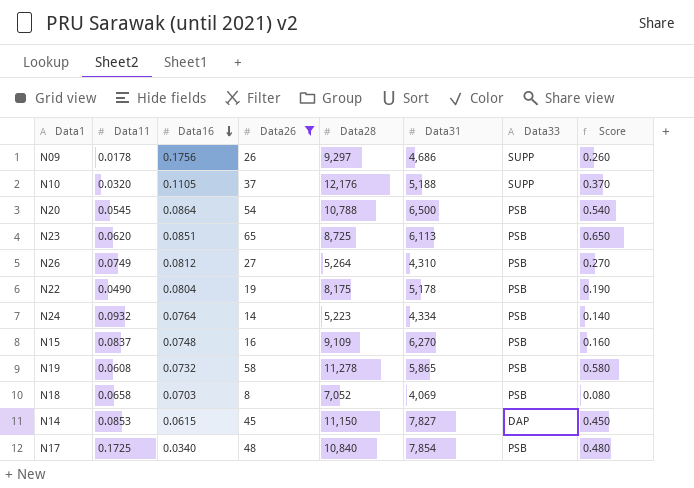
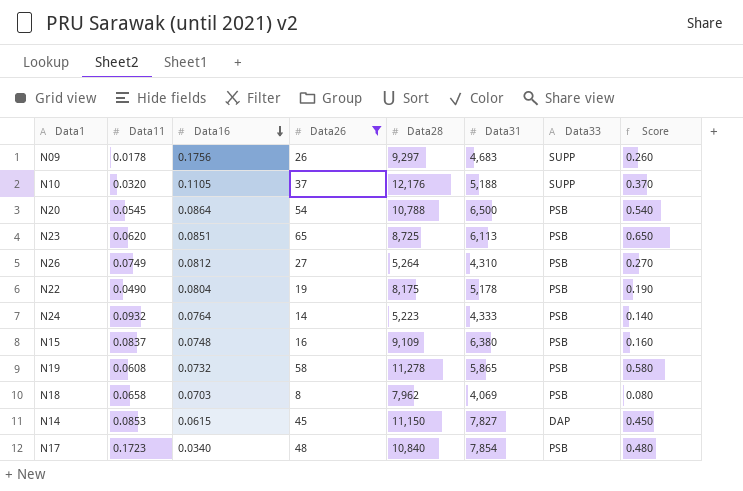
N09 | Data31: 4,686 -> 4,683
N24 | Data31: 4,334 -> 4,333
N15 | Data31: 6,270 -> 6,380
N18 | Data28: 7,052 -> 7,962
N17 | Data11: 0.1725 -> 0.1723

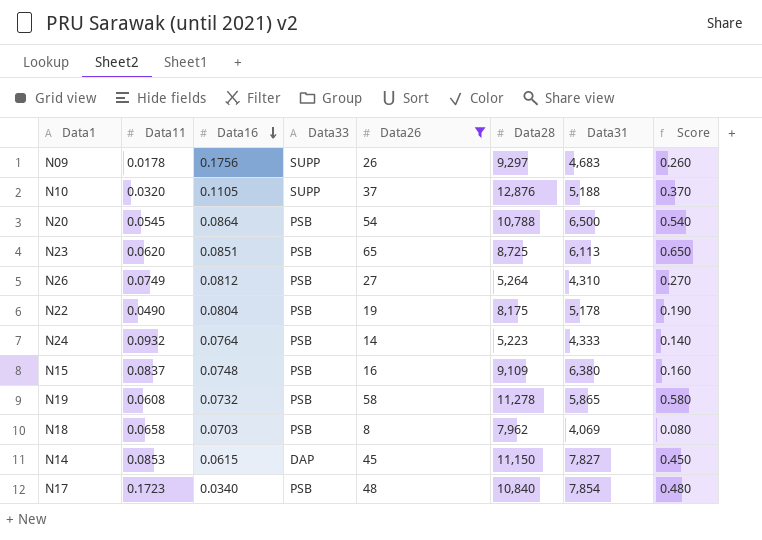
column Data33 | position: 7 -> 4
N10 | Data28: 12,176 -> 12,876

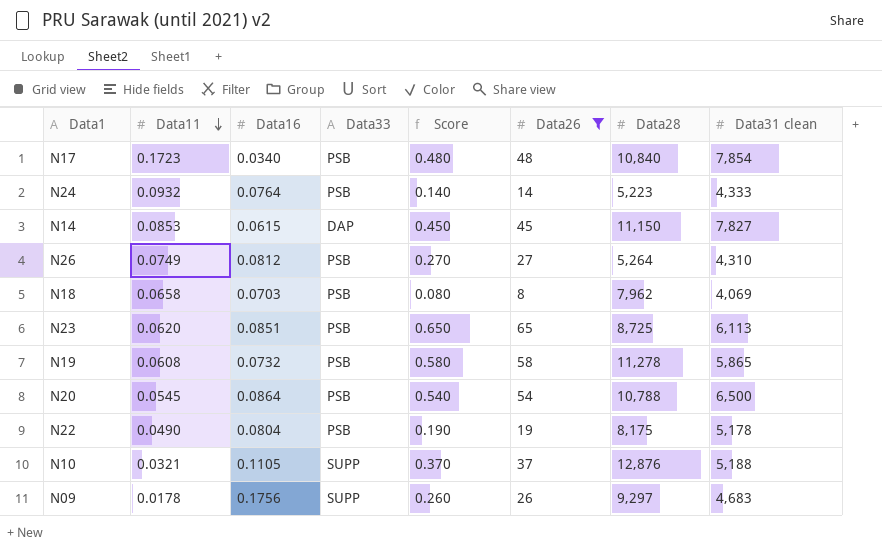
row order: Data16 descending -> Data11 descending
column Score | position: 8 -> 5
column name: Data31 -> Data31 clean
row N15: 0.0837 | 0.0748 | PSB | 16 | 9,109 | 6,380 | 0.160 -> none
N10 | Data11: 0.0320 -> 0.0321

